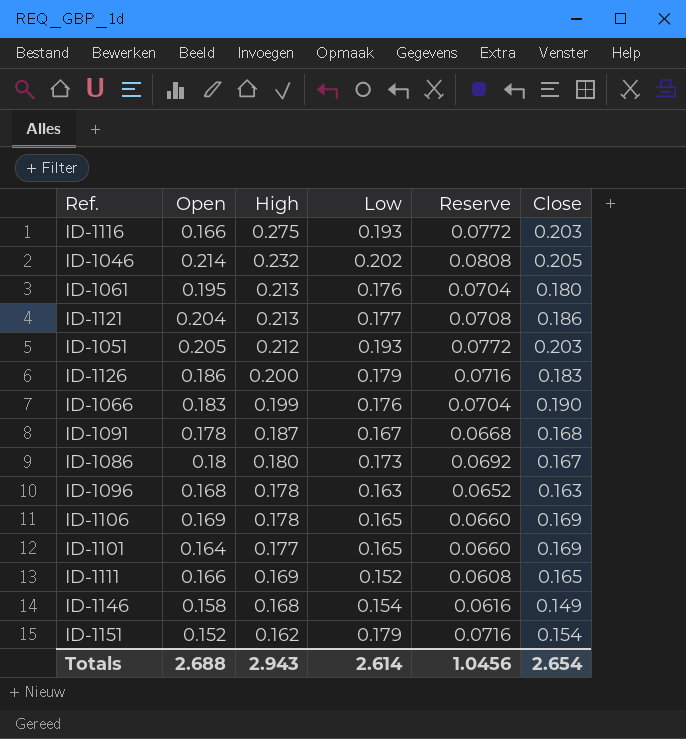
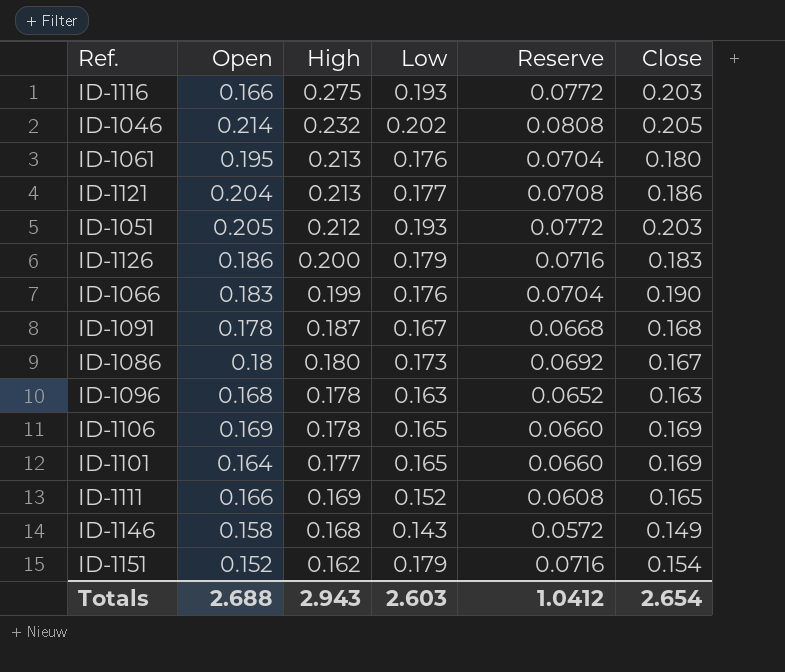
ID-1146 | Low: 0.154 -> 0.143
ID-1146 | Reserve: 0.0616 -> 0.0572
Totals | Low: 2.614 -> 2.603
Totals | Reserve: 1.0456 -> 1.0412

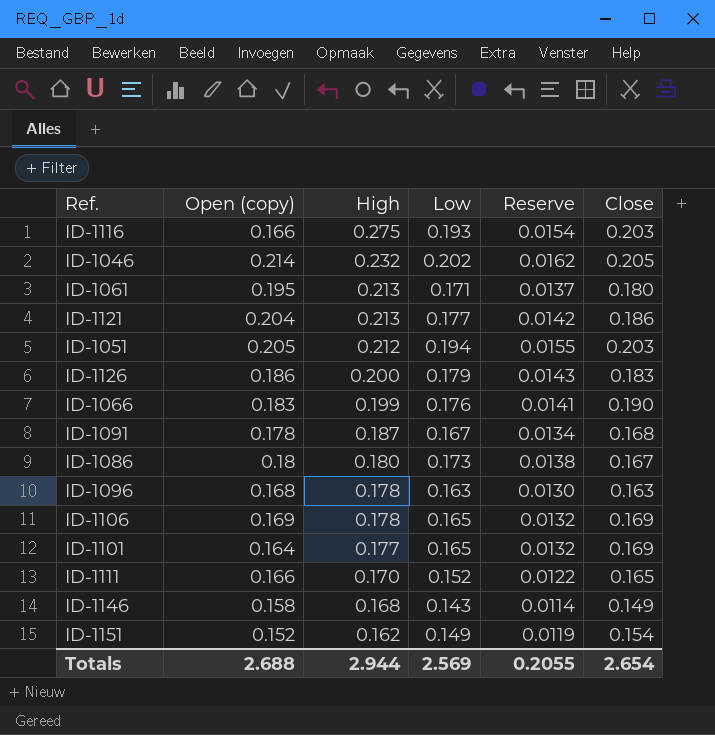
column name: Open -> Open (copy)
column Reserve | formula: [Low] * 0.4 -> [Low] * 0.08
ID-1061 | Low: 0.176 -> 0.171
ID-1051 | Low: 0.193 -> 0.194
ID-1111 | High: 0.169 -> 0.170
ID-1151 | Low: 0.179 -> 0.149
Totals | High: 2.943 -> 2.944
Totals | Low: 2.603 -> 2.569
Totals | Reserve: 1.0412 -> 0.2055

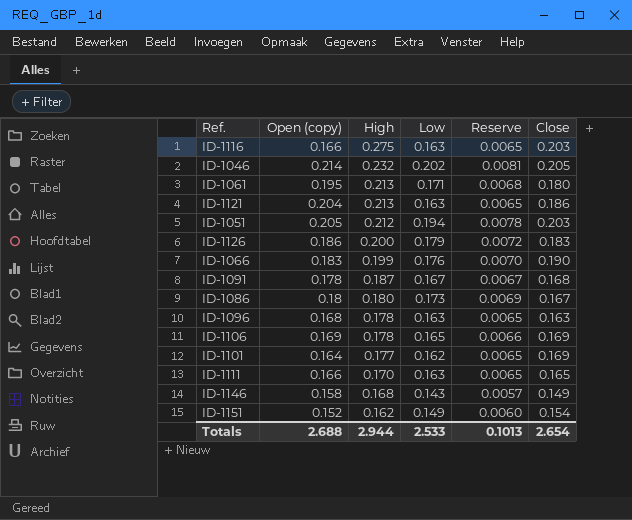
column Reserve | formula: [Low] * 0.08 -> [Low] * 0.04
ID-1116 | Low: 0.193 -> 0.163
ID-1121 | Low: 0.177 -> 0.163
ID-1101 | Low: 0.165 -> 0.162
ID-1111 | Low: 0.152 -> 0.163
Totals | Low: 2.569 -> 2.533
Totals | Reserve: 0.2055 -> 0.1013

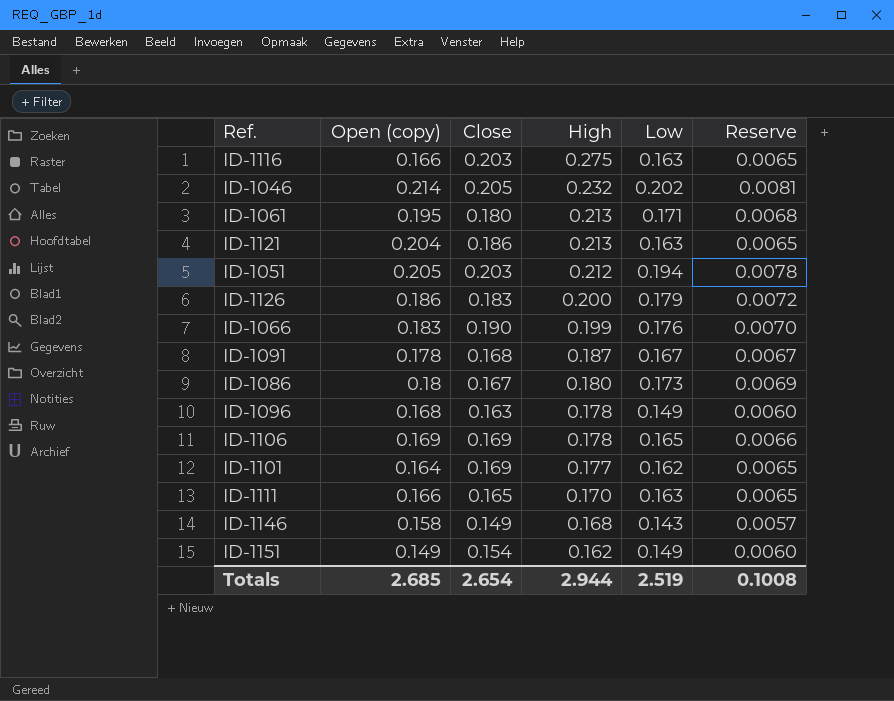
column Close | position: 6 -> 3
ID-1096 | Low: 0.163 -> 0.149
ID-1096 | Reserve: 0.0065 -> 0.0060
ID-1151 | Open (copy): 0.152 -> 0.149
Totals | Open (copy): 2.688 -> 2.685
Totals | Low: 2.533 -> 2.519
Totals | Reserve: 0.1013 -> 0.1008

